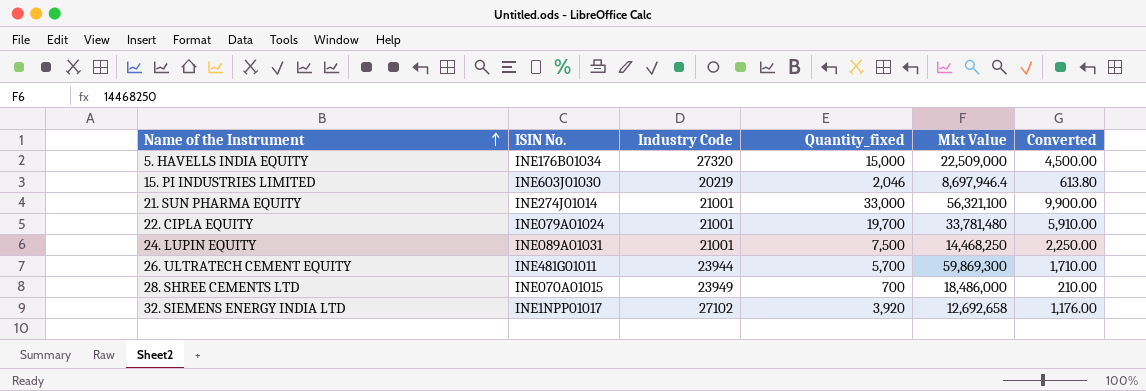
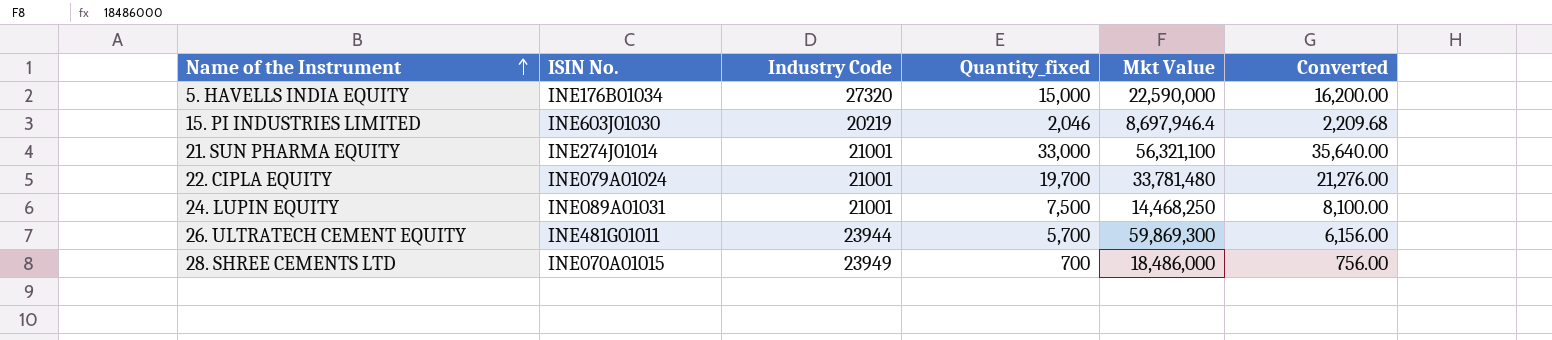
column Converted | formula: [Quantity_fixed] * 0.3 -> [Quantity_fixed] * 1.08
row 32. SIEMENS ENERGY INDIA LTD: INE1NPP01017 | 27102 | 3,920 | 12,692,658 | 1,176.00 -> none
5. HAVELLS INDIA EQUITY | Mkt Value: 22,509,000 -> 22,590,000

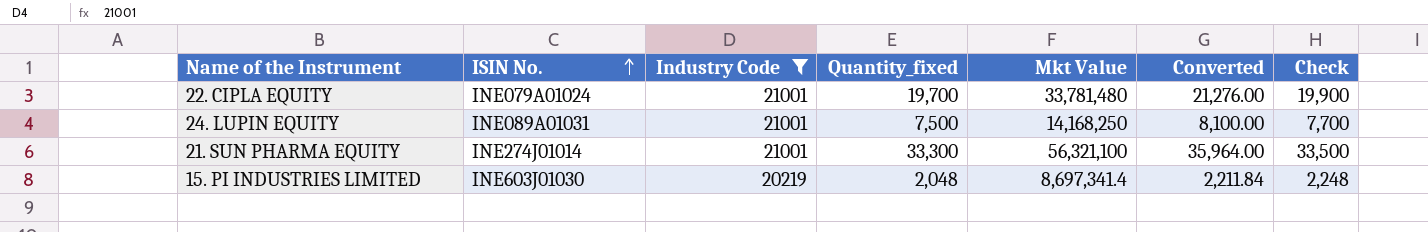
filter: none -> Industry Code <= 21001
row order: Name of the Instrument ascending -> ISIN No. ascending
column Check | formula: none -> [Quantity_fixed] + 200
24. LUPIN EQUITY | Mkt Value: 14,468,250 -> 14,168,250
21. SUN PHARMA EQUITY | Quantity_fixed: 33,000 -> 33,300
21. SUN PHARMA EQUITY | Converted: 35,640.00 -> 35,964.00
15. PI INDUSTRIES LIMITED | Quantity_fixed: 2,046 -> 2,048
15. PI INDUSTRIES LIMITED | Mkt Value: 8,697,946.4 -> 8,697,341.4
15. PI INDUSTRIES LIMITED | Converted: 2,209.68 -> 2,211.84

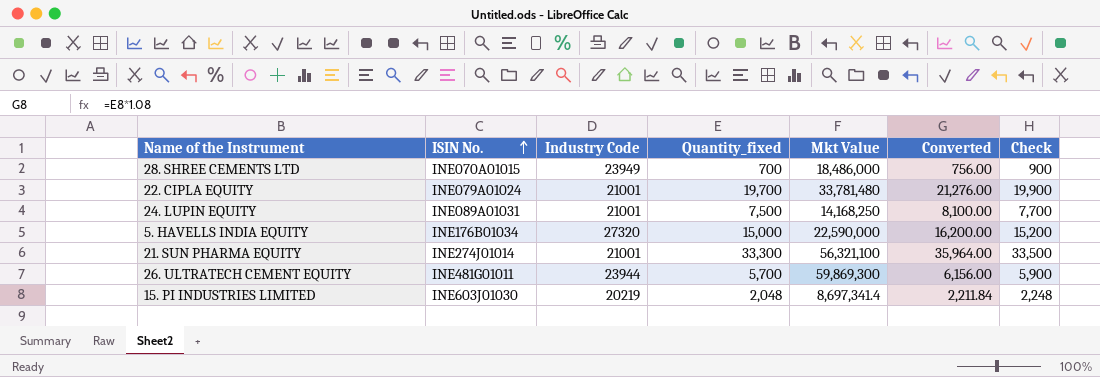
filter: Industry Code <= 21001 -> none

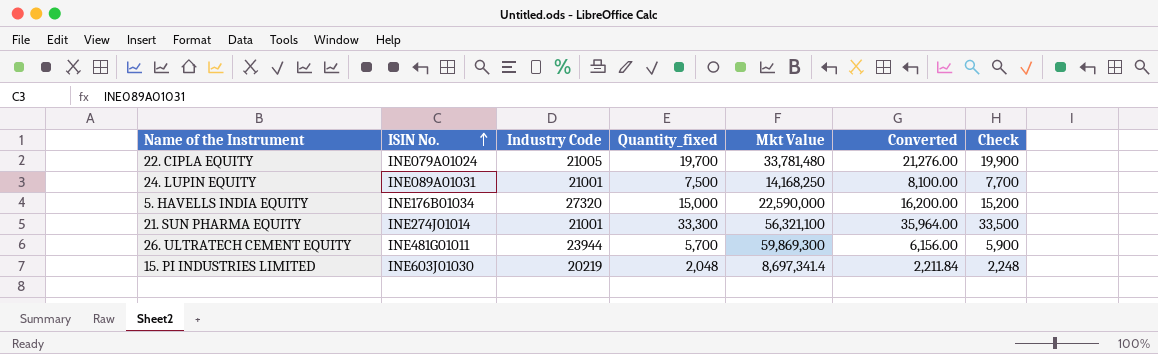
row 28. SHREE CEMENTS LTD: INE070A01015 | 23949 | 700 | 18,486,000 | 756.00 | 900 -> none
22. CIPLA EQUITY | Industry Code: 21001 -> 21005

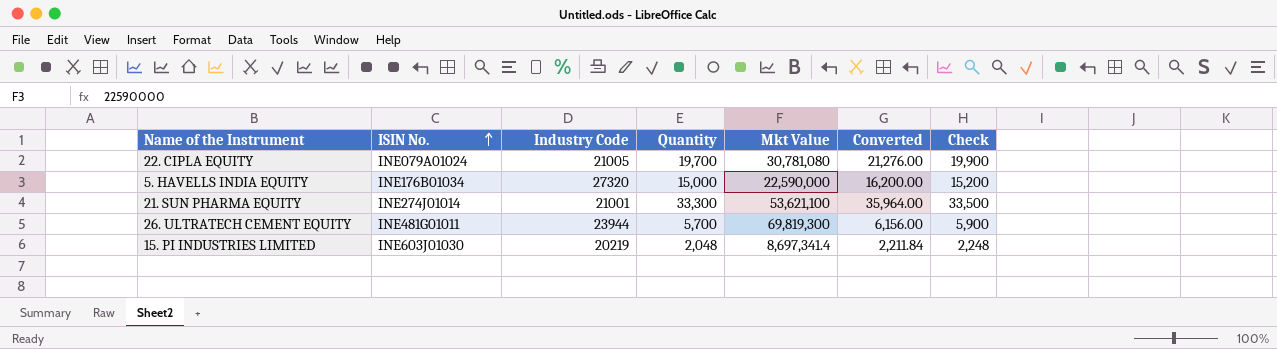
column name: Quantity_fixed -> Quantity
row 24. LUPIN EQUITY: INE089A01031 | 21001 | 7,500 | 14,168,250 | 8,100.00 | 7,700 -> none
22. CIPLA EQUITY | Mkt Value: 33,781,480 -> 30,781,080
21. SUN PHARMA EQUITY | Mkt Value: 56,321,100 -> 53,621,100
26. ULTRATECH CEMENT EQUITY | Mkt Value: 59,869,300 -> 69,819,300

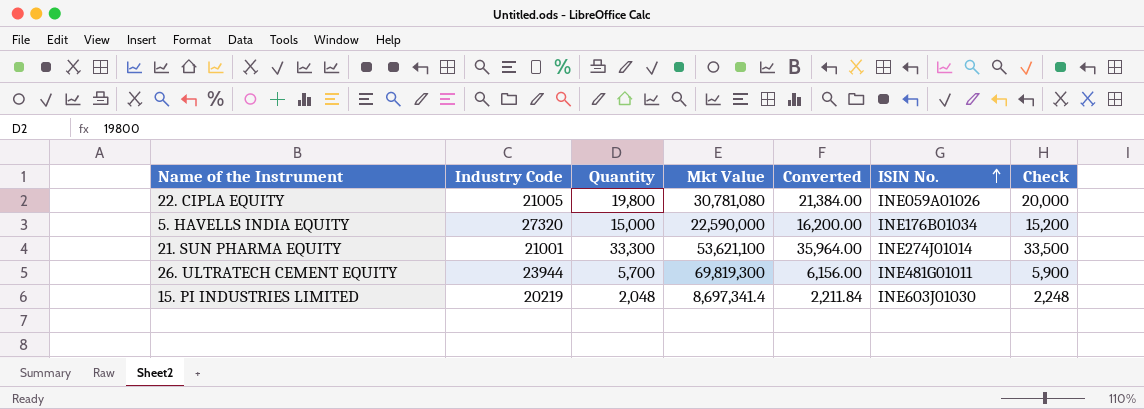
column ISIN No. | position: 2 -> 6
22. CIPLA EQUITY | Quantity: 19,700 -> 19,800
22. CIPLA EQUITY | Converted: 21,276.00 -> 21,384.00
22. CIPLA EQUITY | ISIN No.: INE079A01024 -> INE059A01026
22. CIPLA EQUITY | Check: 19,900 -> 20,000

